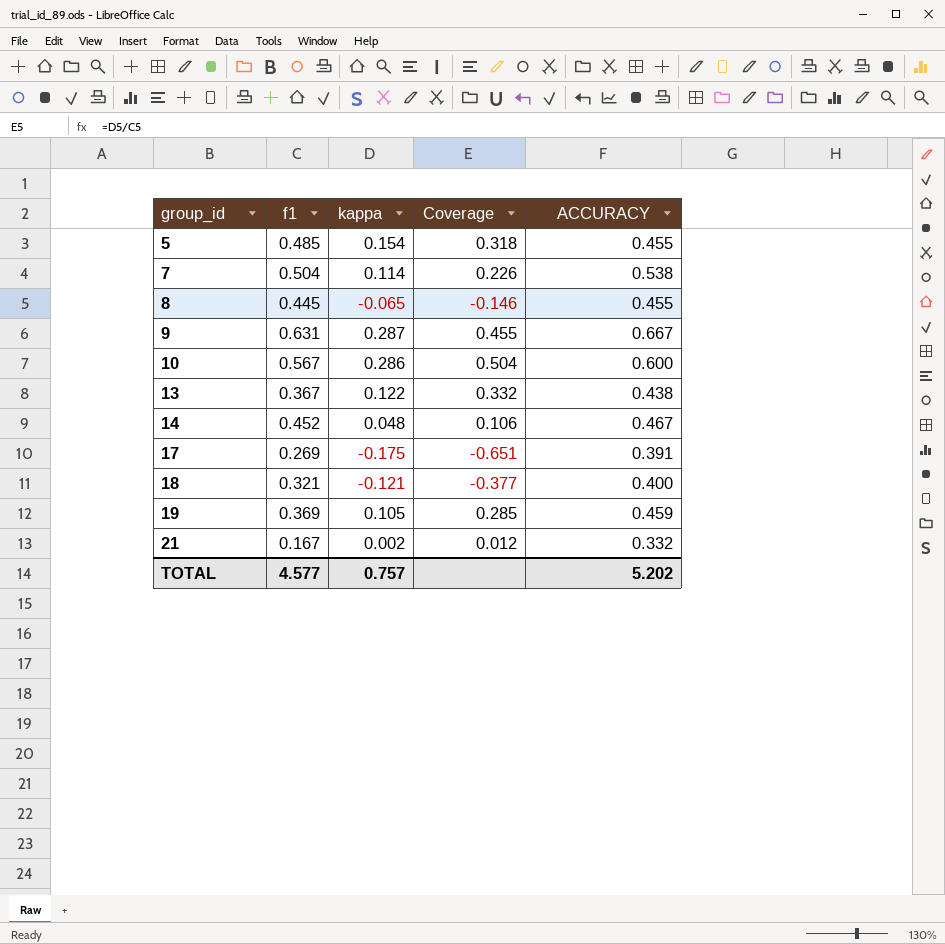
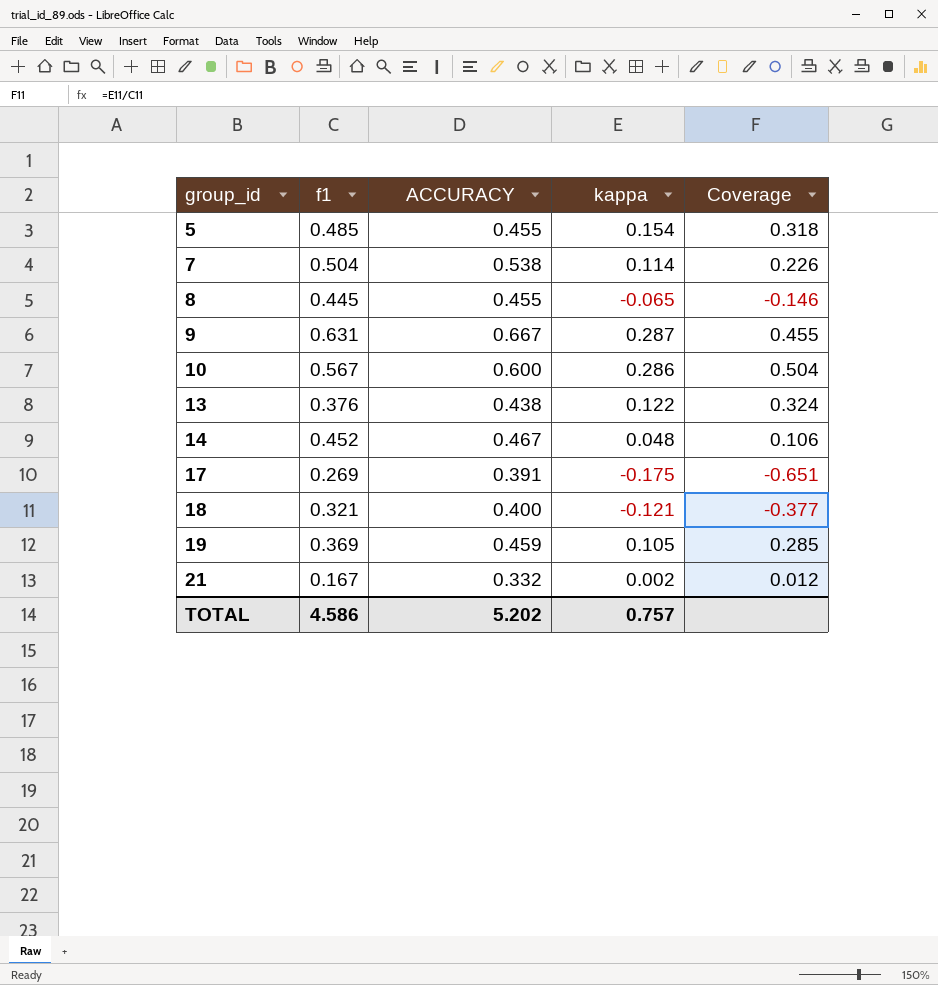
column ACCURACY | position: 5 -> 3
13 | f1: 0.367 -> 0.376
13 | Coverage: 0.332 -> 0.324
TOTAL | f1: 4.577 -> 4.586

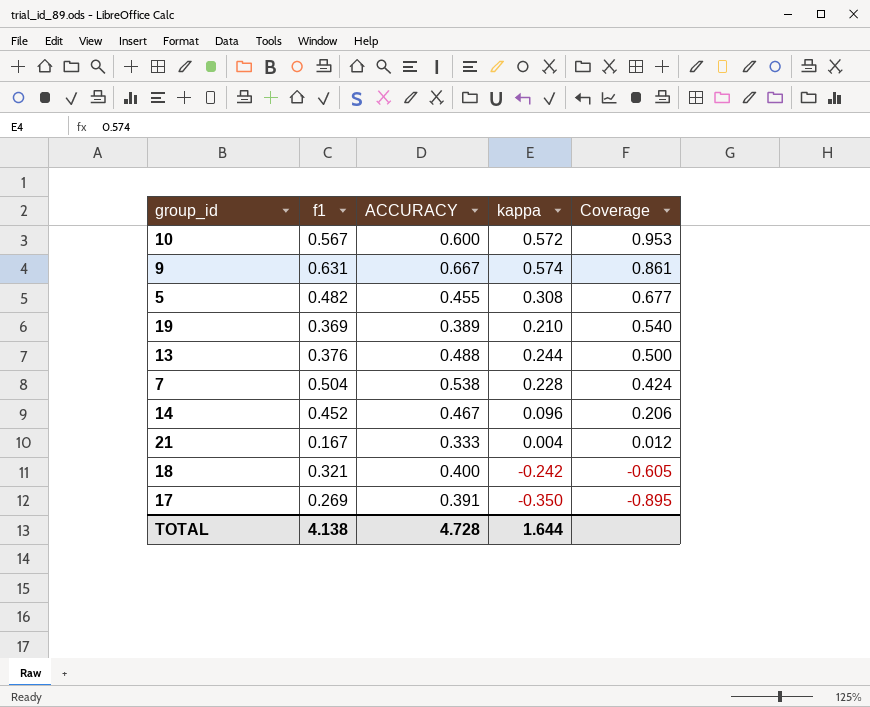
row order: group_id ascending -> Coverage descending
column Coverage | formula: [kappa] / [f1] -> [kappa] / [ACCURACY]
row 8: 0.445 | 0.455 | -0.065 | -0.146 -> none
10 | kappa: 0.286 -> 0.572
9 | kappa: 0.287 -> 0.574
5 | f1: 0.485 -> 0.482
5 | kappa: 0.154 -> 0.308
19 | ACCURACY: 0.459 -> 0.389
19 | kappa: 0.105 -> 0.210
13 | ACCURACY: 0.438 -> 0.488
13 | kappa: 0.122 -> 0.244
7 | kappa: 0.114 -> 0.228
14 | kappa: 0.048 -> 0.096
21 | ACCURACY: 0.332 -> 0.333
21 | kappa: 0.002 -> 0.004
18 | kappa: -0.121 -> -0.242
17 | kappa: -0.175 -> -0.350
TOTAL | f1: 4.586 -> 4.138
TOTAL | ACCURACY: 5.202 -> 4.728
TOTAL | kappa: 0.757 -> 1.644

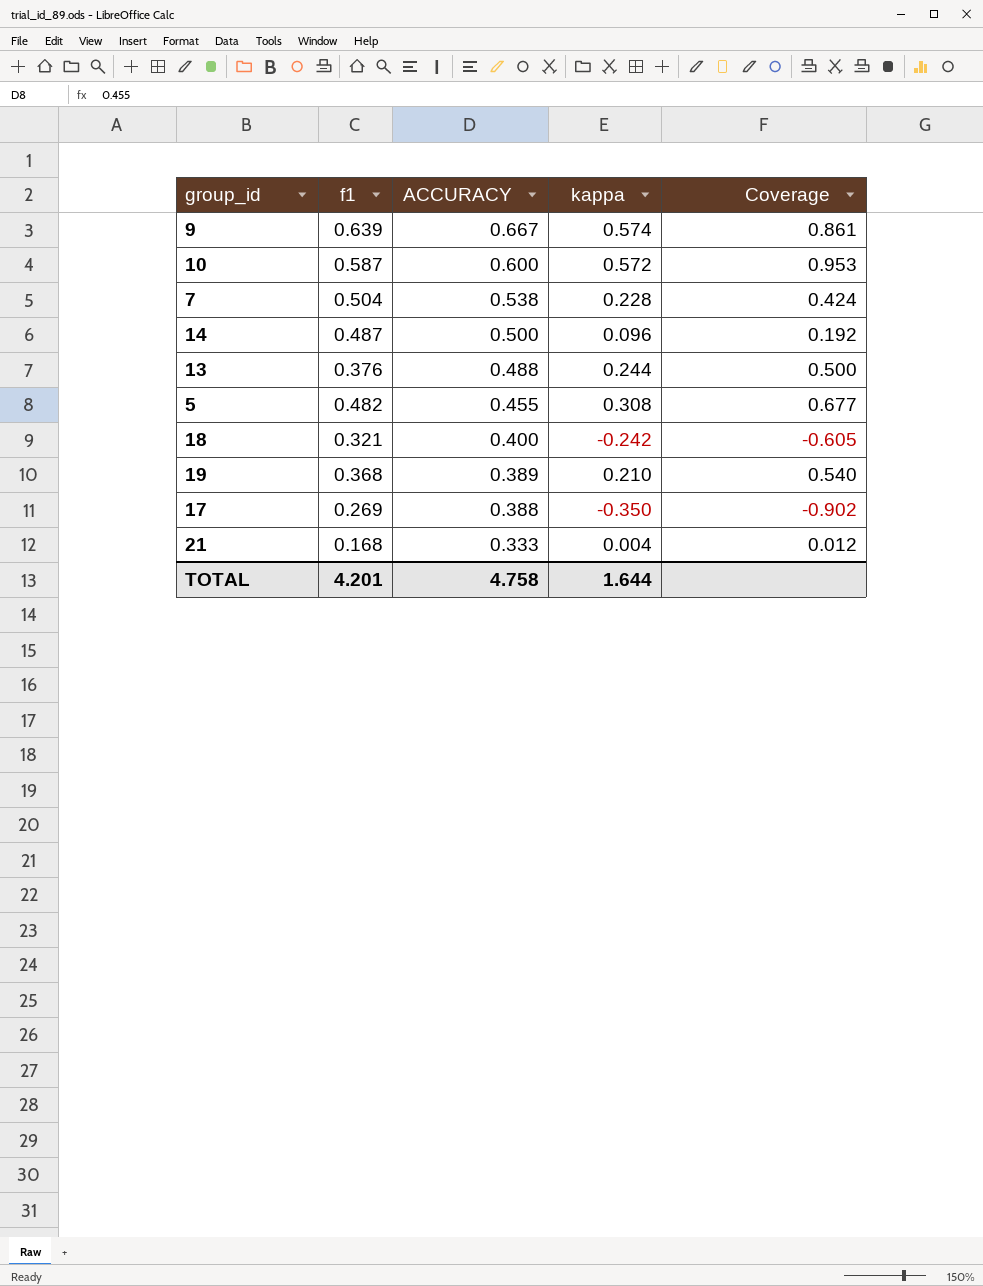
row order: Coverage descending -> ACCURACY descending
9 | f1: 0.631 -> 0.639
10 | f1: 0.567 -> 0.587
14 | f1: 0.452 -> 0.487
14 | ACCURACY: 0.467 -> 0.500
14 | Coverage: 0.206 -> 0.192
19 | f1: 0.369 -> 0.368
17 | ACCURACY: 0.391 -> 0.388
17 | Coverage: -0.895 -> -0.902
21 | f1: 0.167 -> 0.168
TOTAL | f1: 4.138 -> 4.201
TOTAL | ACCURACY: 4.728 -> 4.758

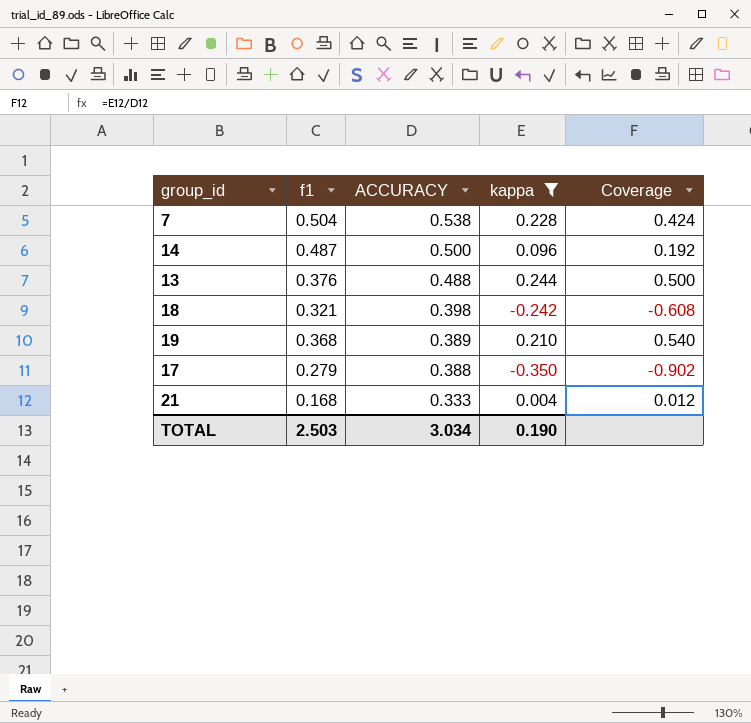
filter: none -> kappa <= 0.244
18 | ACCURACY: 0.400 -> 0.398
18 | Coverage: -0.605 -> -0.608
17 | f1: 0.269 -> 0.279
TOTAL | f1: 4.201 -> 2.503
TOTAL | ACCURACY: 4.758 -> 3.034
TOTAL | kappa: 1.644 -> 0.190

